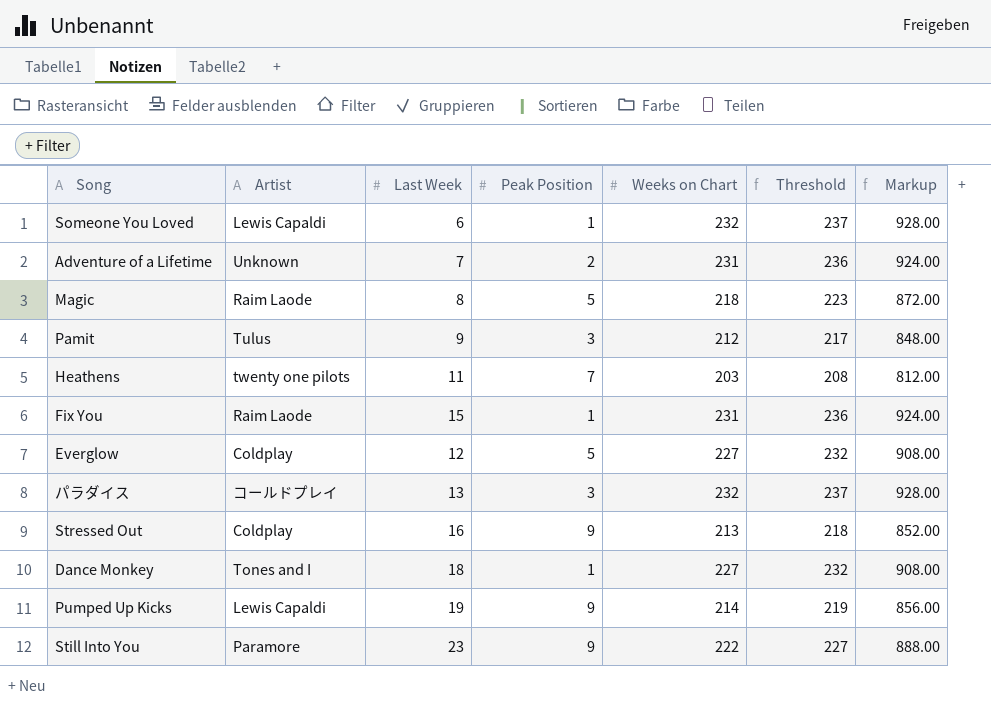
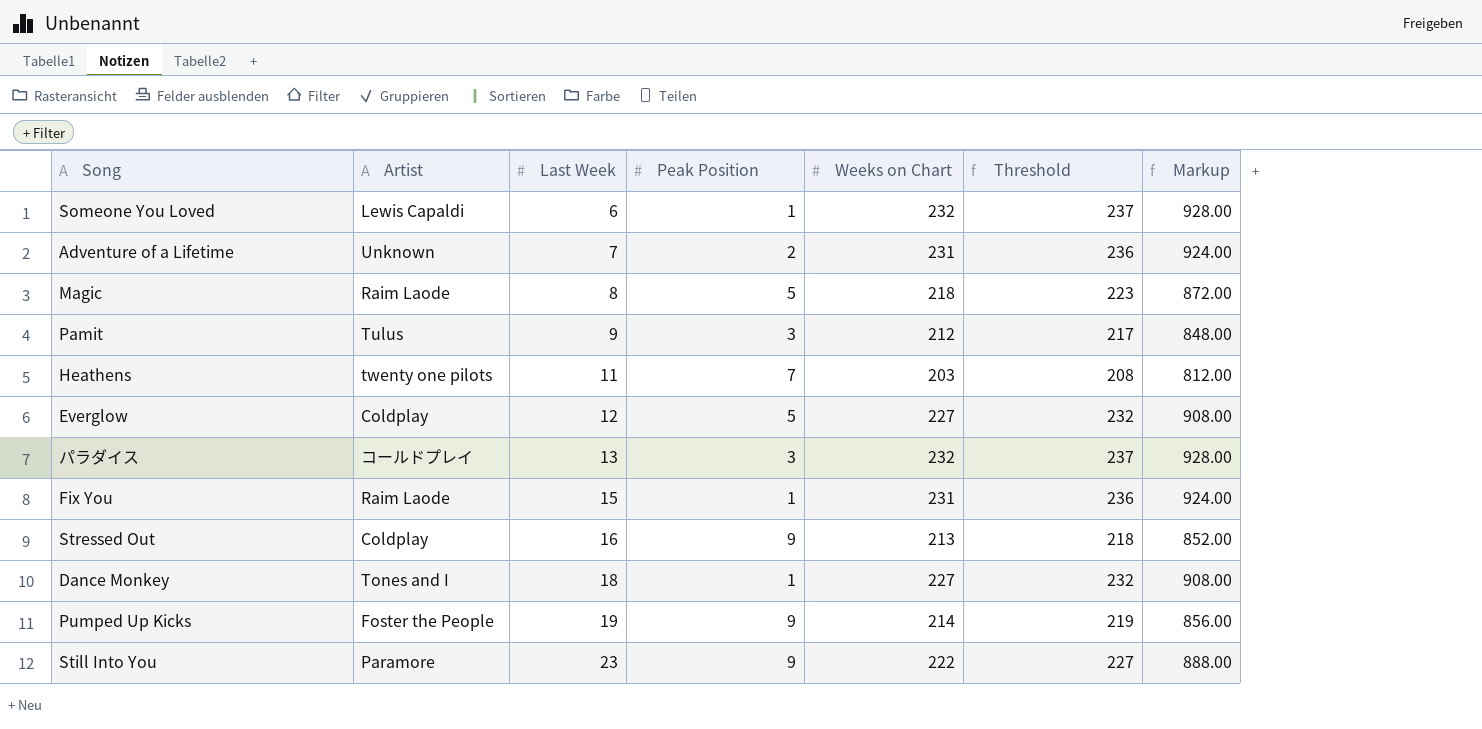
row order: none -> Last Week ascending
Pumped Up Kicks | Artist: Lewis Capaldi -> Foster the People

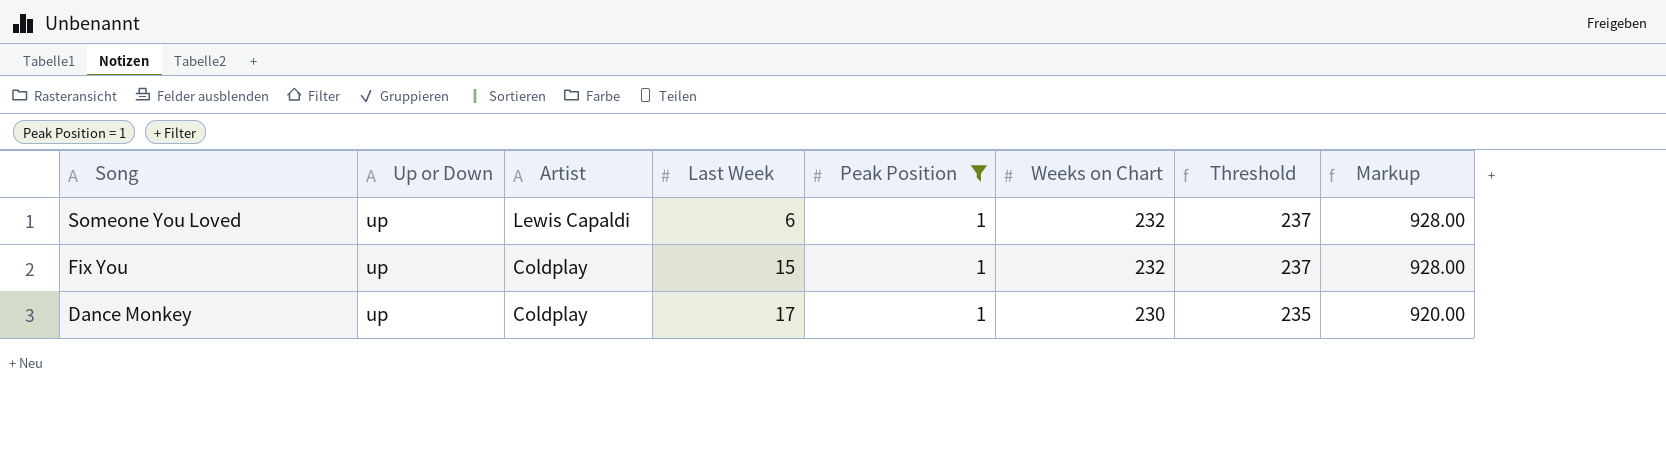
filter: none -> Peak Position = 1
column Up or Down | position: none -> 2
Fix You | Artist: Raim Laode -> Coldplay
Fix You | Weeks on Chart: 231 -> 232
Fix You | Threshold: 236 -> 237
Fix You | Markup: 924.00 -> 928.00
Dance Monkey | Artist: Tones and I -> Coldplay
Dance Monkey | Last Week: 18 -> 17
Dance Monkey | Weeks on Chart: 227 -> 230
Dance Monkey | Threshold: 232 -> 235
Dance Monkey | Markup: 908.00 -> 920.00

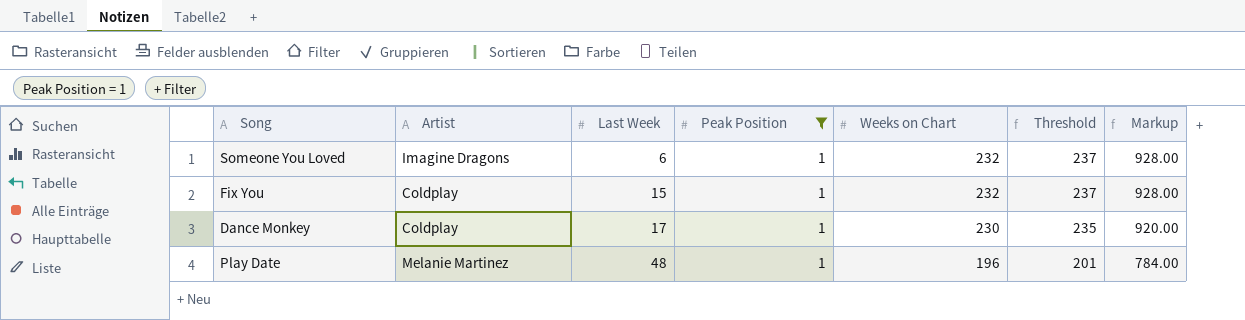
column Up or Down | position: 2 -> none
Someone You Loved | Artist: Lewis Capaldi -> Imagine Dragons
row Play Date: none -> Melanie Martinez | 48 | 1 | 196 | 201 | 784.00

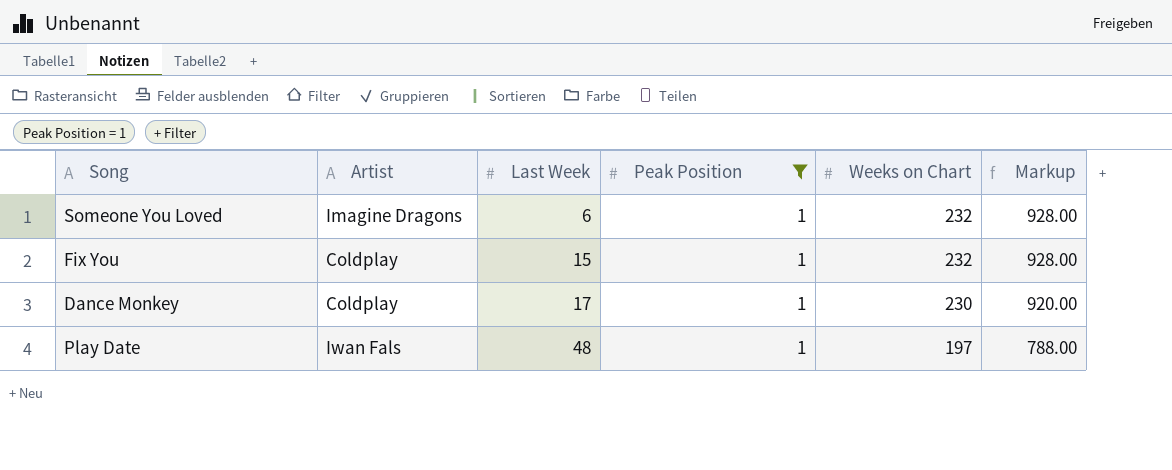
column Threshold | formula: [Weeks on Chart] + 5 -> none
Play Date | Artist: Melanie Martinez -> Iwan Fals
Play Date | Weeks on Chart: 196 -> 197
Play Date | Markup: 784.00 -> 788.00

